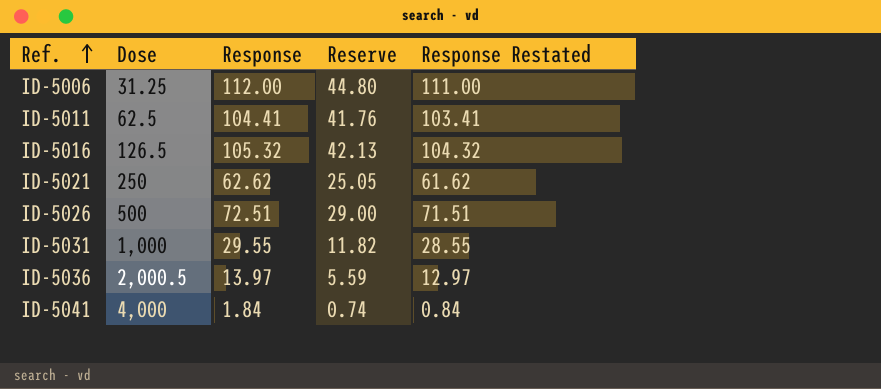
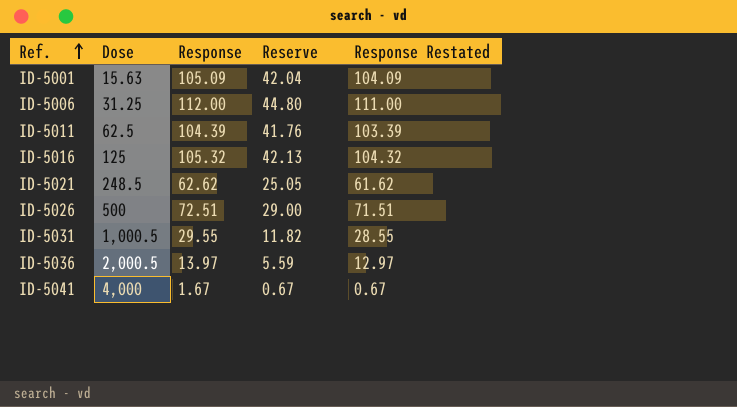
row ID-5001: none -> 15.63 | 105.09 | 42.04 | 104.09
ID-5011 | Response: 104.41 -> 104.39
ID-5011 | Response Restated: 103.41 -> 103.39
ID-5016 | Dose: 126.5 -> 125
ID-5021 | Dose: 250 -> 248.5
ID-5031 | Dose: 1,000 -> 1,000.5
ID-5041 | Response: 1.84 -> 1.67
ID-5041 | Reserve: 0.74 -> 0.67
ID-5041 | Response Restated: 0.84 -> 0.67

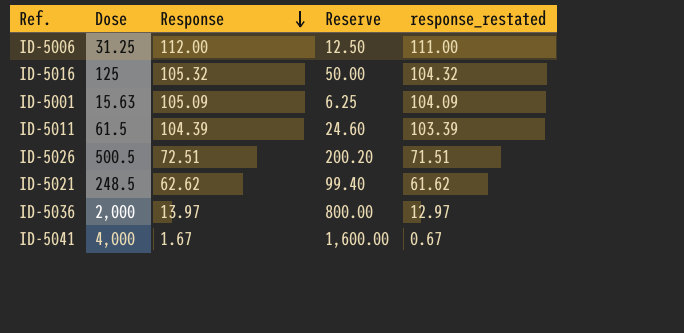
row order: Ref. ascending -> Response descending
column Reserve | formula: [Response] * 0.4 -> [Dose] * 0.4
column name: Response Restated -> response_restated
row ID-5031: 1,000.5 | 29.55 | 11.82 | 28.55 -> none
ID-5011 | Dose: 62.5 -> 61.5
ID-5026 | Dose: 500 -> 500.5
ID-5036 | Dose: 2,000.5 -> 2,000

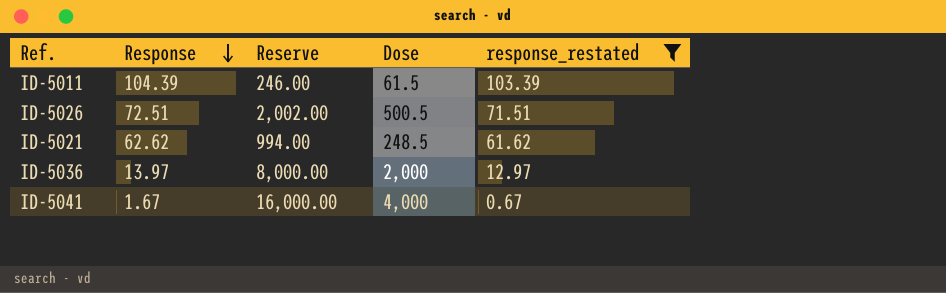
filter: none -> response_restated <= 103.39
column Reserve | formula: [Dose] * 0.4 -> [Dose] * 4
column Dose | position: 2 -> 4

